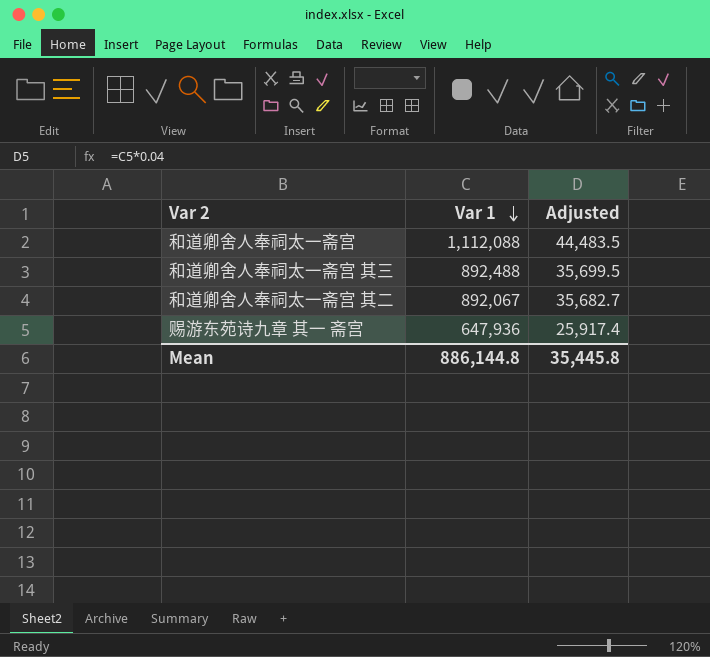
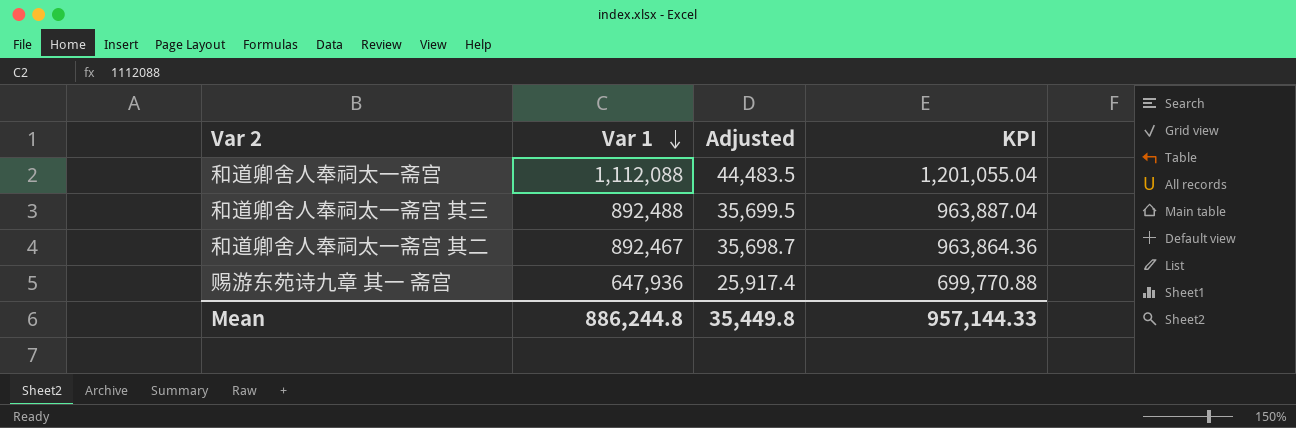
column KPI | formula: none -> [Var 1] * 1.08
和道卿舍人奉祠太一斋宫 其二 | Var 1: 892,067 -> 892,467
和道卿舍人奉祠太一斋宫 其二 | Adjusted: 35,682.7 -> 35,698.7
Mean | Var 1: 886,144.8 -> 886,244.8
Mean | Adjusted: 35,445.8 -> 35,449.8

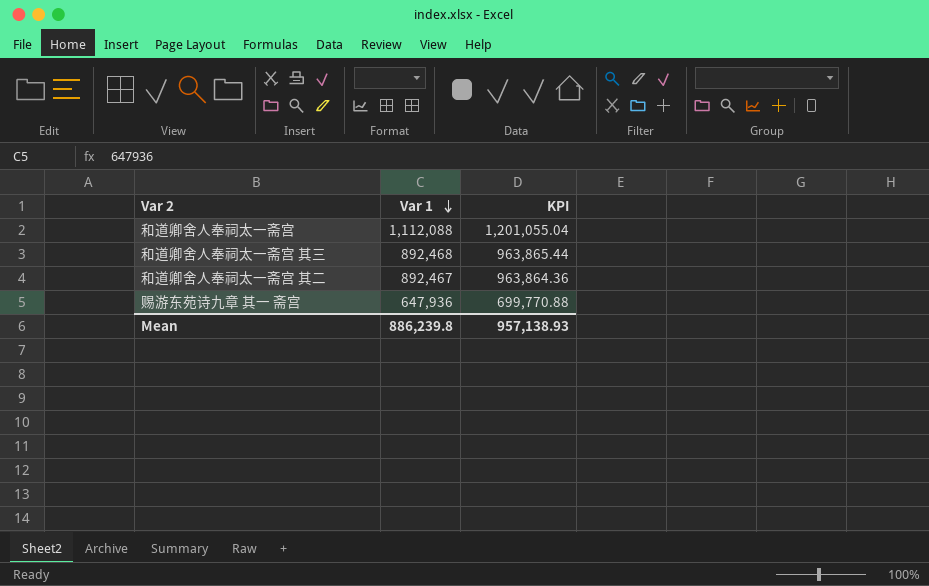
column Adjusted | formula: [Var 1] * 0.04 -> none
和道卿舍人奉祠太一斋宫 其三 | Var 1: 892,488 -> 892,468
和道卿舍人奉祠太一斋宫 其三 | KPI: 963,887.04 -> 963,865.44
Mean | Var 1: 886,244.8 -> 886,239.8
Mean | KPI: 957,144.33 -> 957,138.93

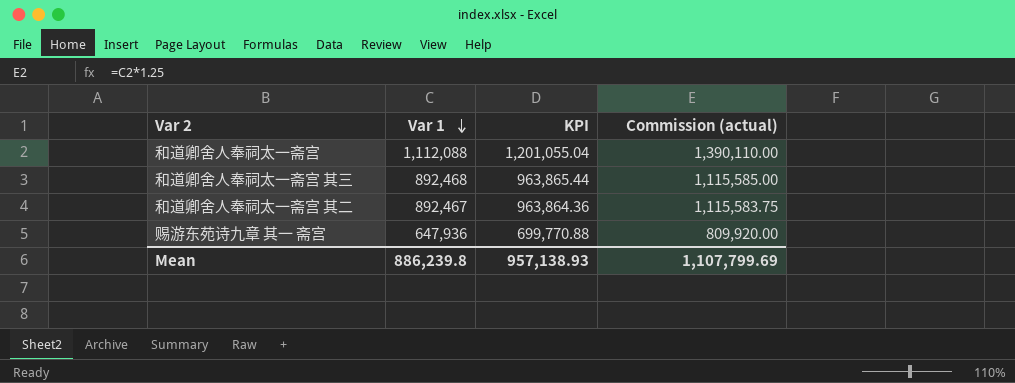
column Commission (actual) | formula: none -> [Var 1] * 1.25

